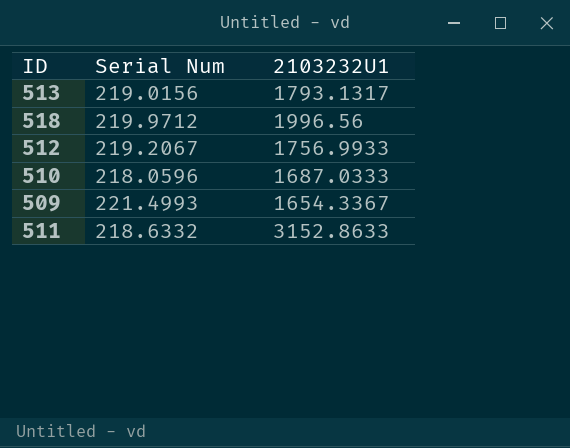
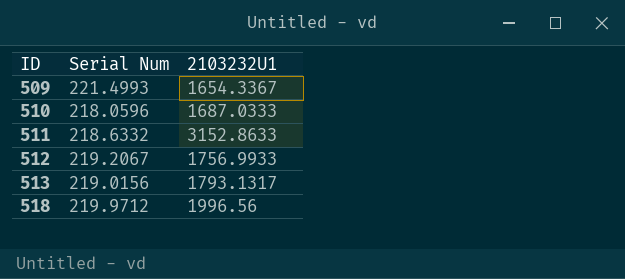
row order: none -> ID ascending

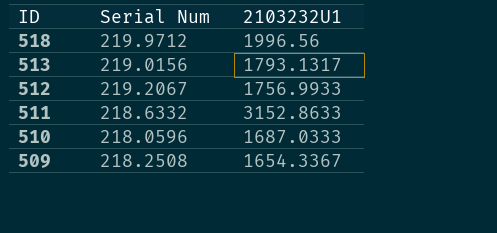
row order: ID ascending -> ID descending
509 | Serial Num: 221.4993 -> 218.2508

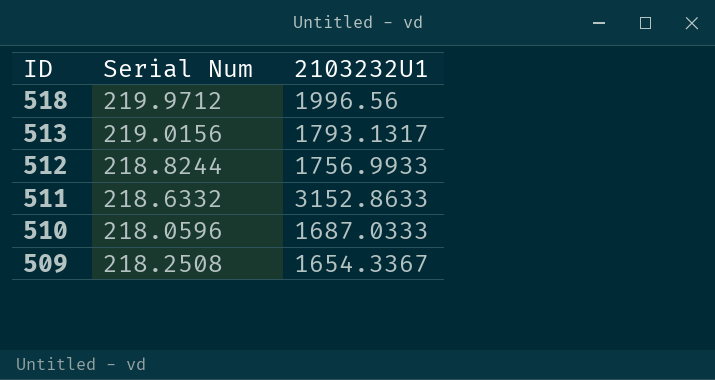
512 | Serial Num: 219.2067 -> 218.8244

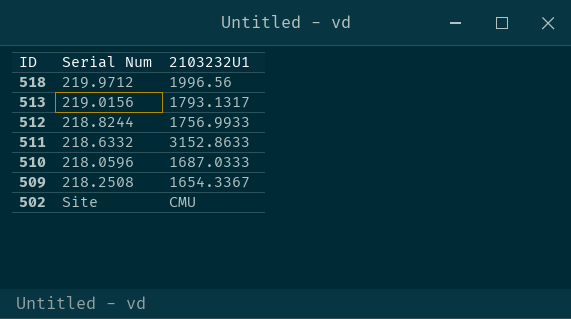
row 502: none -> Site | CMU

